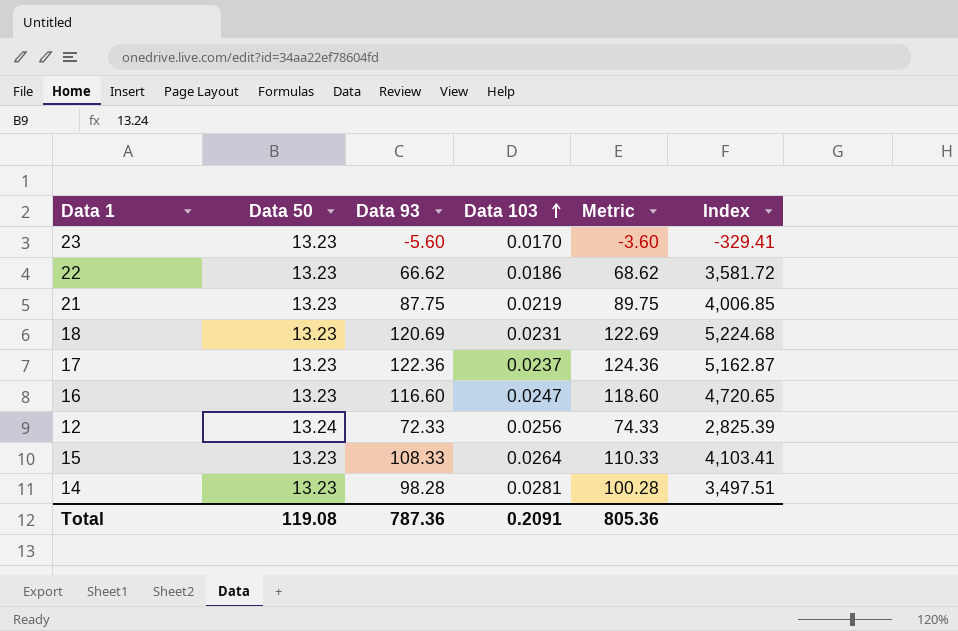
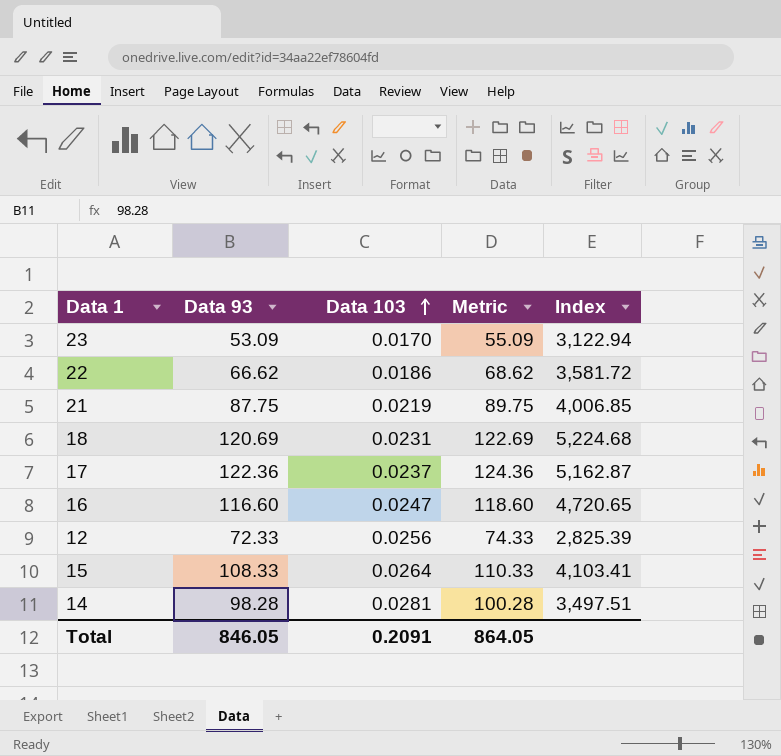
column Data 50 | position: 2 -> none
23 | Data 93: -5.60 -> 53.09
23 | Metric: -3.60 -> 55.09
23 | Index: -329.41 -> 3,122.94
Total | Data 93: 787.36 -> 846.05
Total | Metric: 805.36 -> 864.05

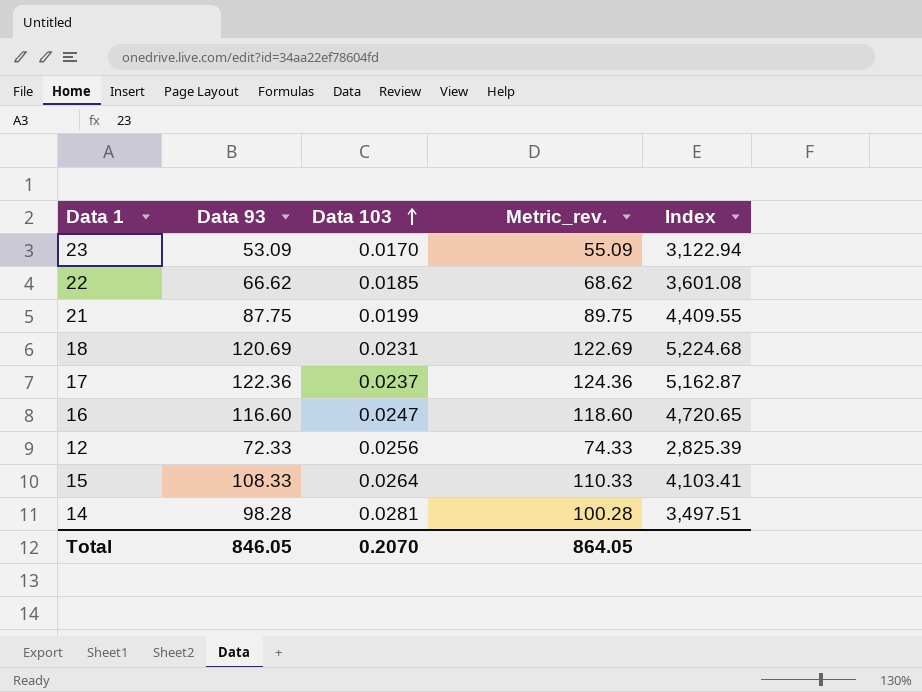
column name: Metric -> Metric_rev.
22 | Data 103: 0.0186 -> 0.0185
22 | Index: 3,581.72 -> 3,601.08
21 | Data 103: 0.0219 -> 0.0199
21 | Index: 4,006.85 -> 4,409.55
Total | Data 103: 0.2091 -> 0.2070

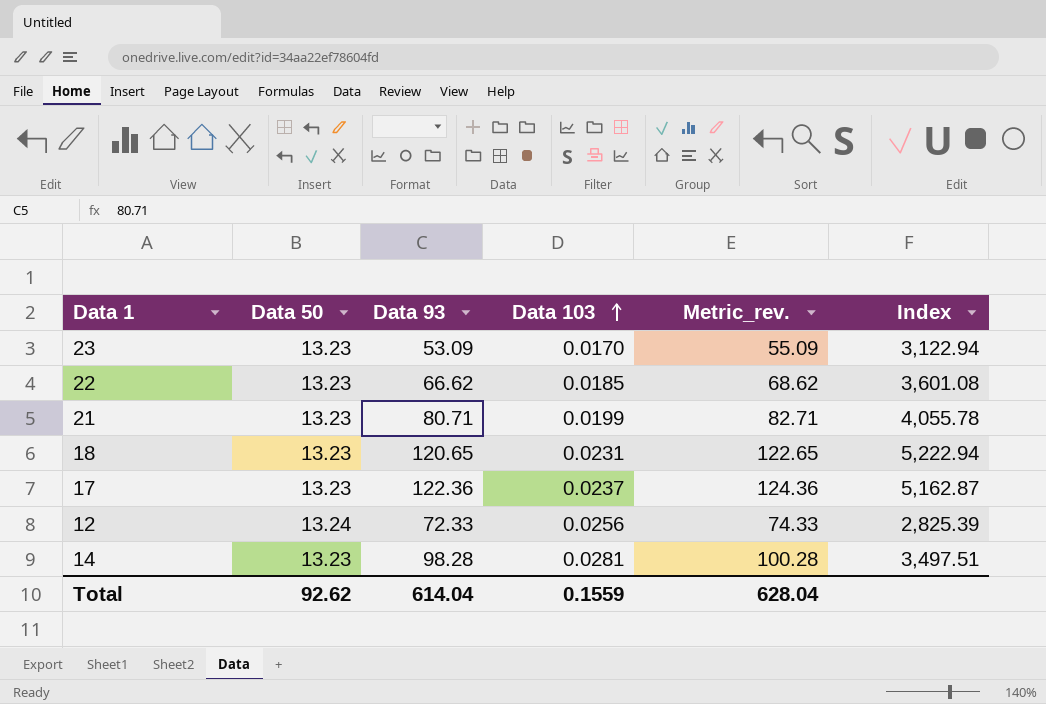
column Data 50 | position: none -> 2
row 16: 116.60 | 0.0247 | 118.60 | 4,720.65 -> none
row 15: 108.33 | 0.0264 | 110.33 | 4,103.41 -> none
21 | Data 93: 87.75 -> 80.71
21 | Metric_rev.: 89.75 -> 82.71
21 | Index: 4,409.55 -> 4,055.78
18 | Data 93: 120.69 -> 120.65
18 | Metric_rev.: 122.69 -> 122.65
18 | Index: 5,224.68 -> 5,222.94
Total | Data 93: 846.05 -> 614.04
Total | Data 103: 0.2070 -> 0.1559
Total | Metric_rev.: 864.05 -> 628.04

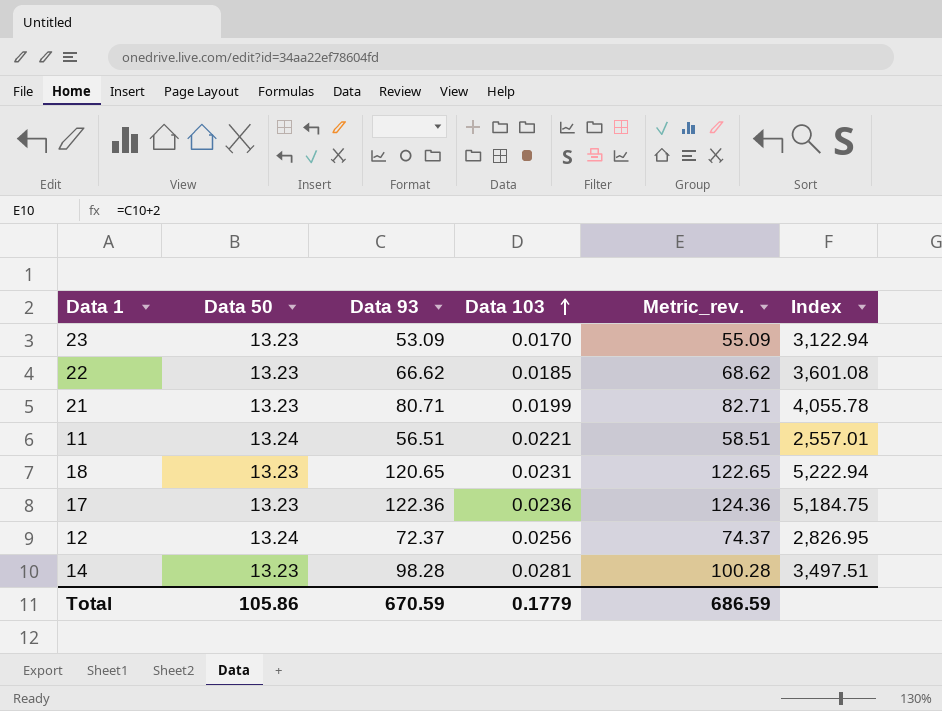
row 11: none -> 13.24 | 56.51 | 0.0221 | 58.51 | 2,557.01
17 | Data 103: 0.0237 -> 0.0236
17 | Index: 5,162.87 -> 5,184.75
12 | Data 93: 72.33 -> 72.37
12 | Metric_rev.: 74.33 -> 74.37
12 | Index: 2,825.39 -> 2,826.95
Total | Data 50: 92.62 -> 105.86
Total | Data 93: 614.04 -> 670.59
Total | Data 103: 0.1559 -> 0.1779
Total | Metric_rev.: 628.04 -> 686.59

